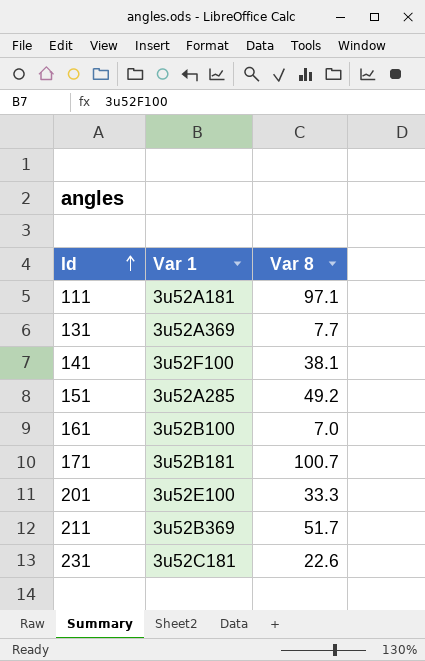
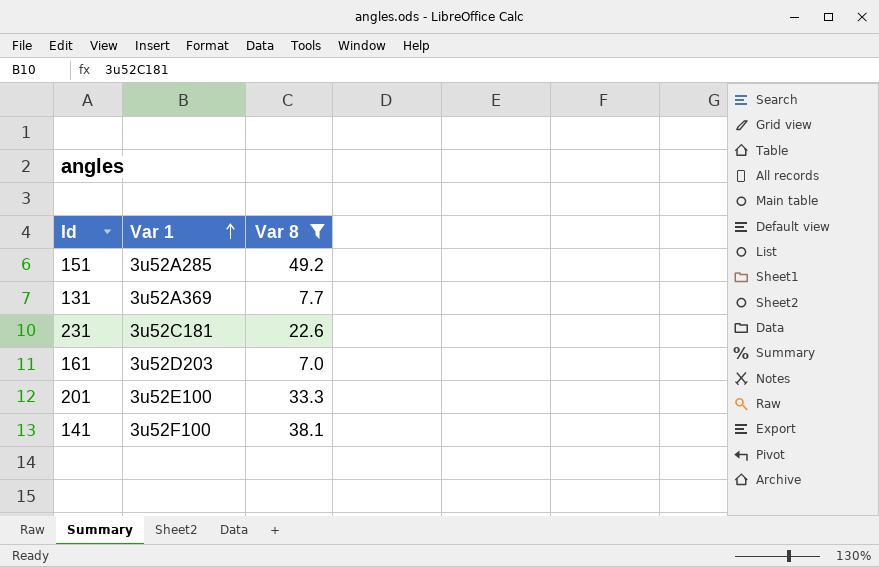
filter: none -> Var 8 <= 49.2
row order: Id ascending -> Var 1 ascending
161 | Var 1: 3u52B100 -> 3u52D203

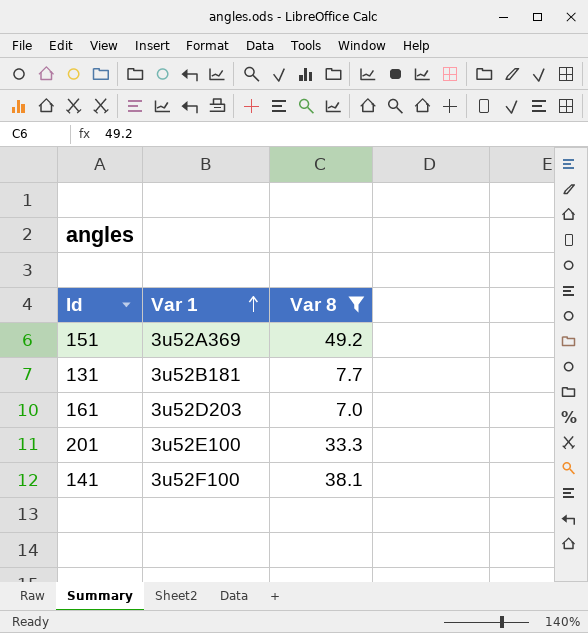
row 231: 3u52C181 | 22.6 -> none
151 | Var 1: 3u52A285 -> 3u52A369
131 | Var 1: 3u52A369 -> 3u52B181

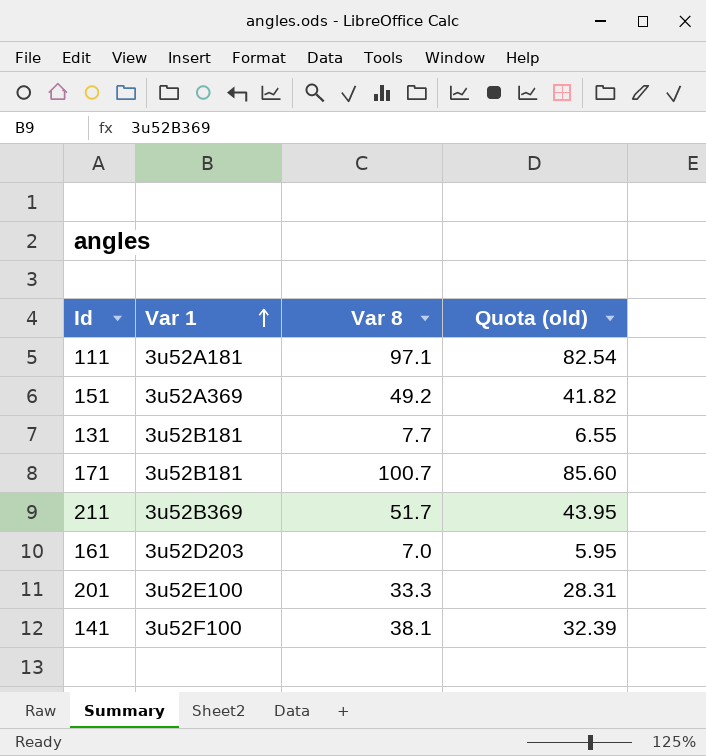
filter: Var 8 <= 49.2 -> none
column Quota (old) | formula: none -> [Var 8] * 0.85

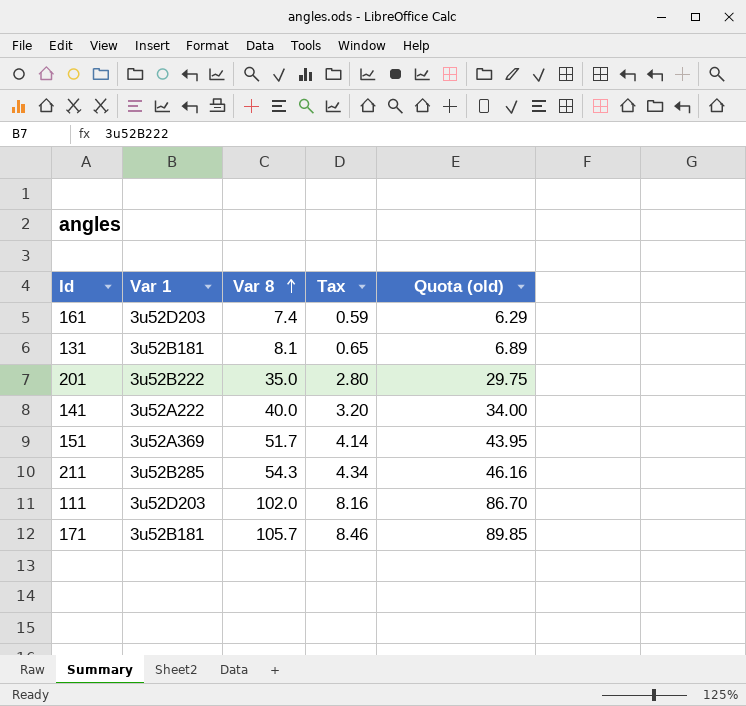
row order: Var 1 ascending -> Var 8 ascending
column Tax | formula: none -> [Var 8] * 0.08
161 | Var 8: 7.0 -> 7.4
161 | Quota (old): 5.95 -> 6.29
131 | Var 8: 7.7 -> 8.1
131 | Quota (old): 6.55 -> 6.89
201 | Var 1: 3u52E100 -> 3u52B222
201 | Var 8: 33.3 -> 35.0
201 | Quota (old): 28.31 -> 29.75
141 | Var 1: 3u52F100 -> 3u52A222
141 | Var 8: 38.1 -> 40.0
141 | Quota (old): 32.39 -> 34.00
151 | Var 8: 49.2 -> 51.7
151 | Quota (old): 41.82 -> 43.95
211 | Var 1: 3u52B369 -> 3u52B285
211 | Var 8: 51.7 -> 54.3
211 | Quota (old): 43.95 -> 46.16
111 | Var 1: 3u52A181 -> 3u52D203
111 | Var 8: 97.1 -> 102.0
111 | Quota (old): 82.54 -> 86.70
171 | Var 8: 100.7 -> 105.7
171 | Quota (old): 85.60 -> 89.85

